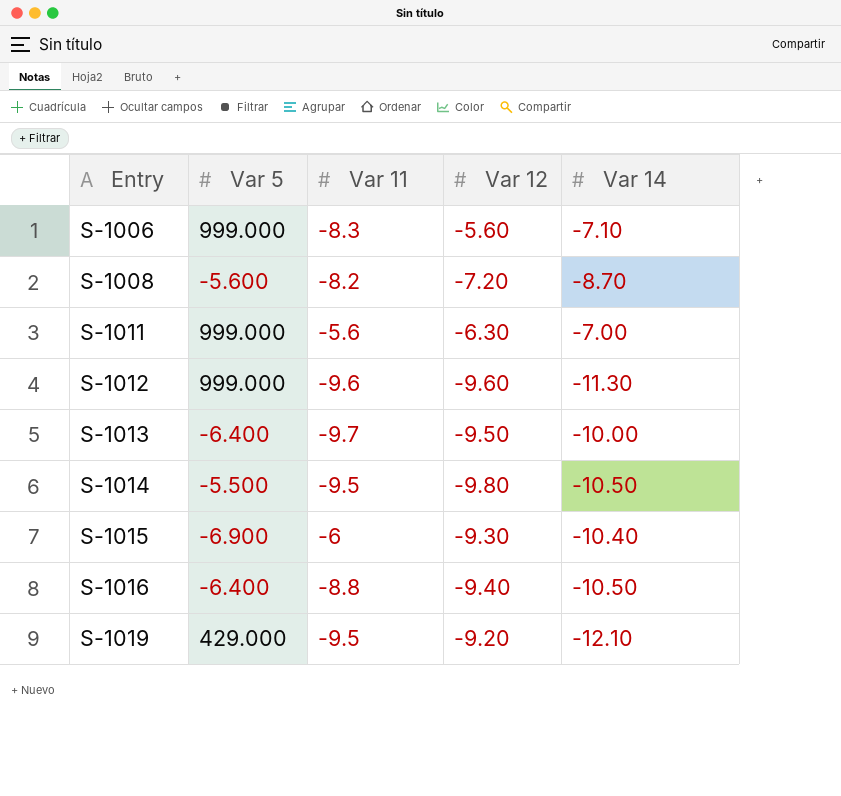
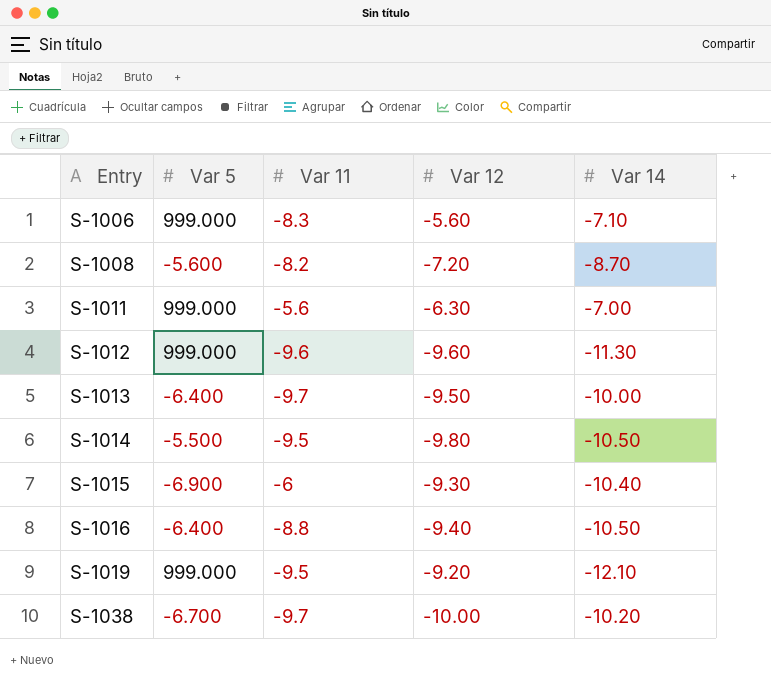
S-1019 | Var 5: 429.000 -> 999.000
row S-1038: none -> -6.700 | -9.7 | -10.00 | -10.20

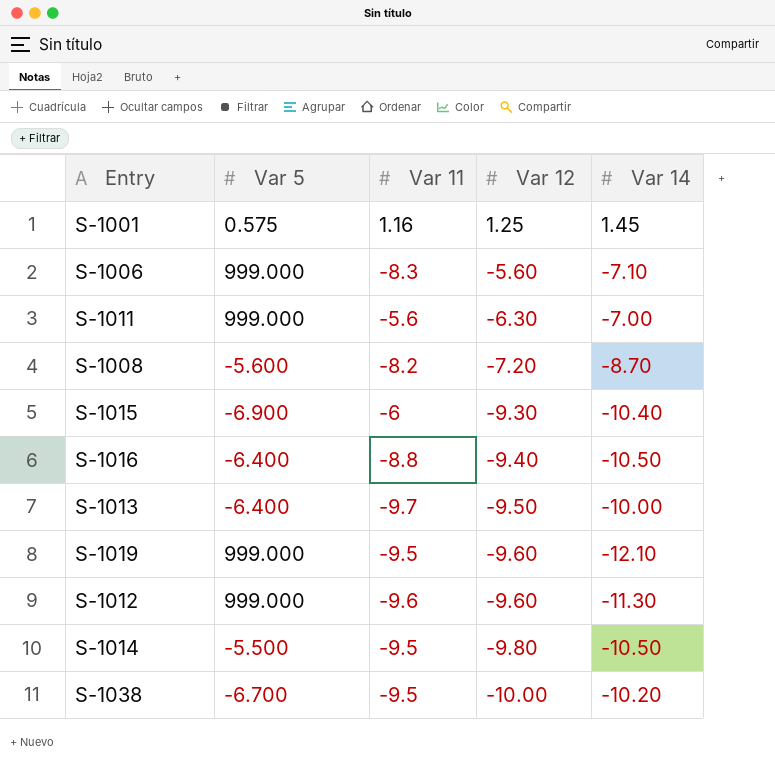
row order: Entry ascending -> Var 12 descending
row S-1001: none -> 0.575 | 1.16 | 1.25 | 1.45
S-1019 | Var 12: -9.20 -> -9.60
S-1038 | Var 11: -9.7 -> -9.5

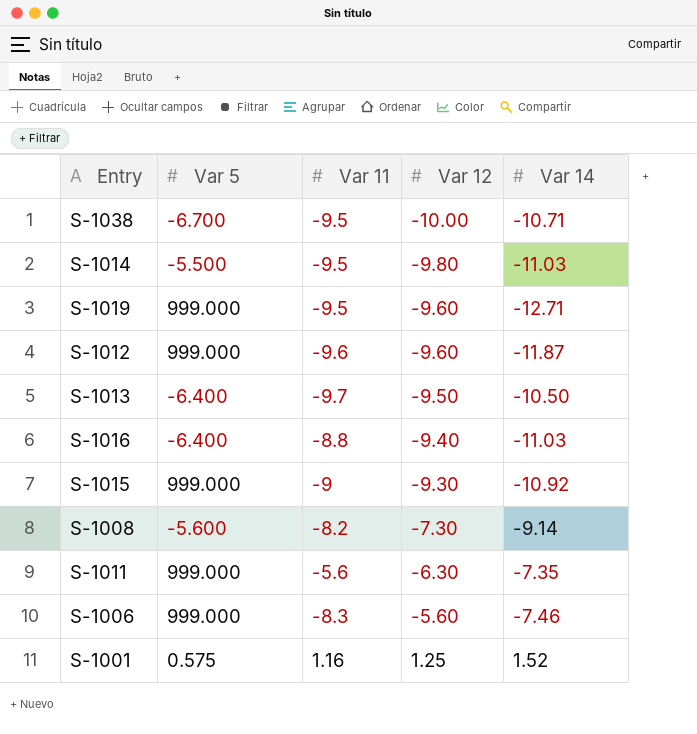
row order: Var 12 descending -> Var 12 ascending
S-1038 | Var 14: -10.20 -> -10.71
S-1014 | Var 14: -10.50 -> -11.03
S-1019 | Var 14: -12.10 -> -12.71
S-1012 | Var 14: -11.30 -> -11.87
S-1013 | Var 14: -10.00 -> -10.50
S-1016 | Var 14: -10.50 -> -11.03
S-1015 | Var 5: -6.900 -> 999.000
S-1015 | Var 11: -6 -> -9
S-1015 | Var 14: -10.40 -> -10.92
S-1008 | Var 12: -7.20 -> -7.30
S-1008 | Var 14: -8.70 -> -9.14
S-1011 | Var 14: -7.00 -> -7.35
S-1006 | Var 14: -7.10 -> -7.46
S-1001 | Var 14: 1.45 -> 1.52

